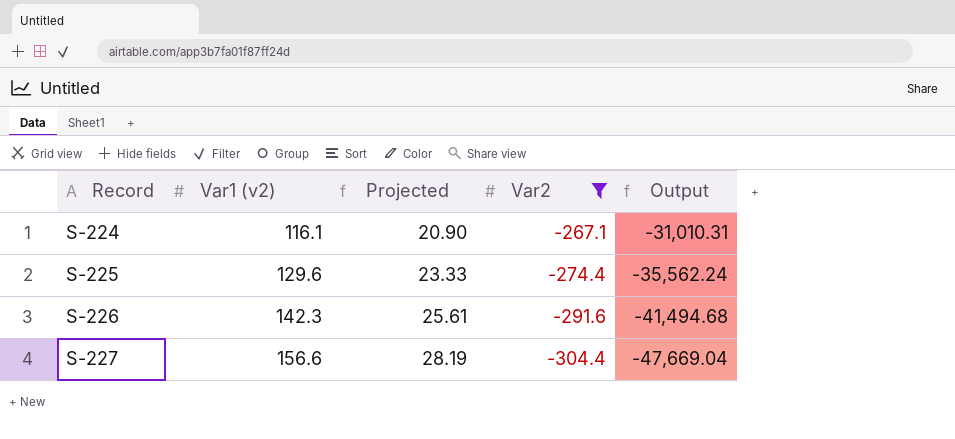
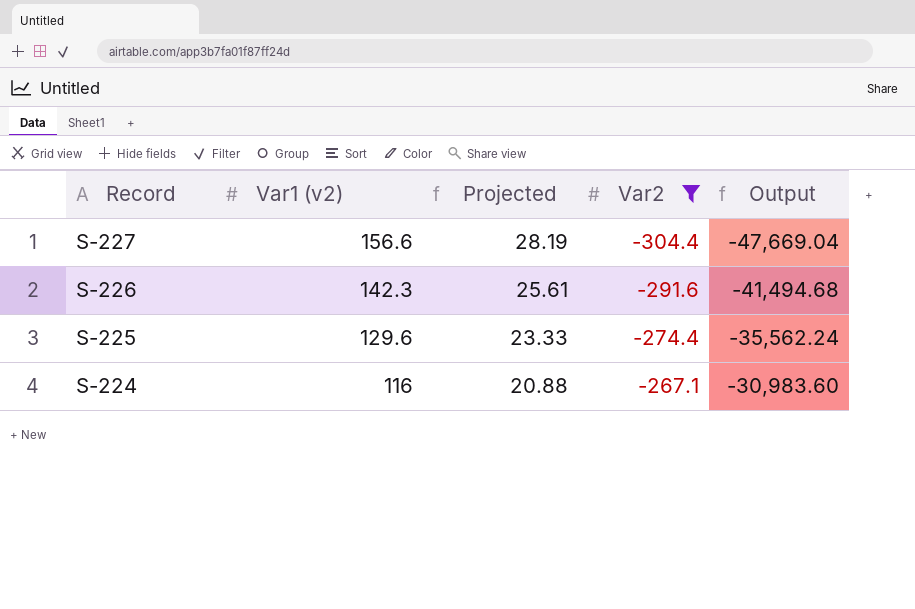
row order: Record ascending -> Record descending
S-224 | Var1 (v2): 116.1 -> 116
S-224 | Projected: 20.90 -> 20.88
S-224 | Output: -31,010.31 -> -30,983.60

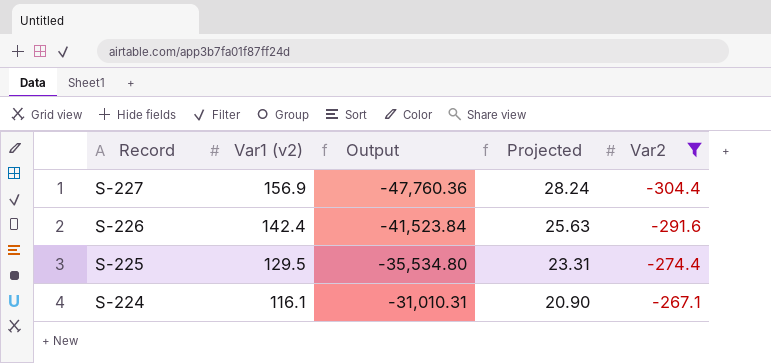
column Output | position: 5 -> 3
S-227 | Var1 (v2): 156.6 -> 156.9
S-227 | Output: -47,669.04 -> -47,760.36
S-227 | Projected: 28.19 -> 28.24
S-226 | Var1 (v2): 142.3 -> 142.4
S-226 | Output: -41,494.68 -> -41,523.84
S-226 | Projected: 25.61 -> 25.63
S-225 | Var1 (v2): 129.6 -> 129.5
S-225 | Output: -35,562.24 -> -35,534.80
S-225 | Projected: 23.33 -> 23.31
S-224 | Var1 (v2): 116 -> 116.1
S-224 | Output: -30,983.60 -> -31,010.31
S-224 | Projected: 20.88 -> 20.90

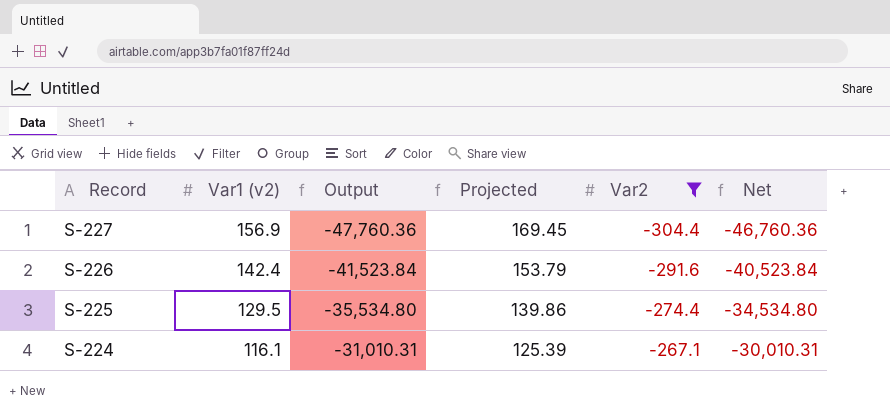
column Projected | formula: [Var1 (v2)] * 0.18 -> [Var1 (v2)] * 1.08
column Net | formula: none -> [Output] + 1000

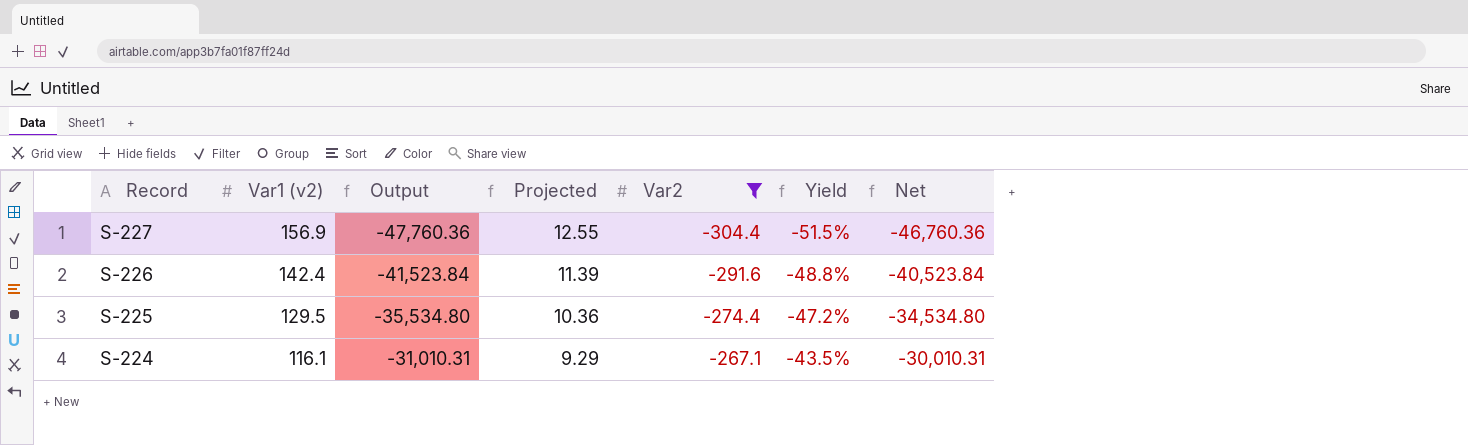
column Projected | formula: [Var1 (v2)] * 1.08 -> [Var1 (v2)] * 0.08
column Yield | formula: none -> [Var1 (v2)] / [Var2]

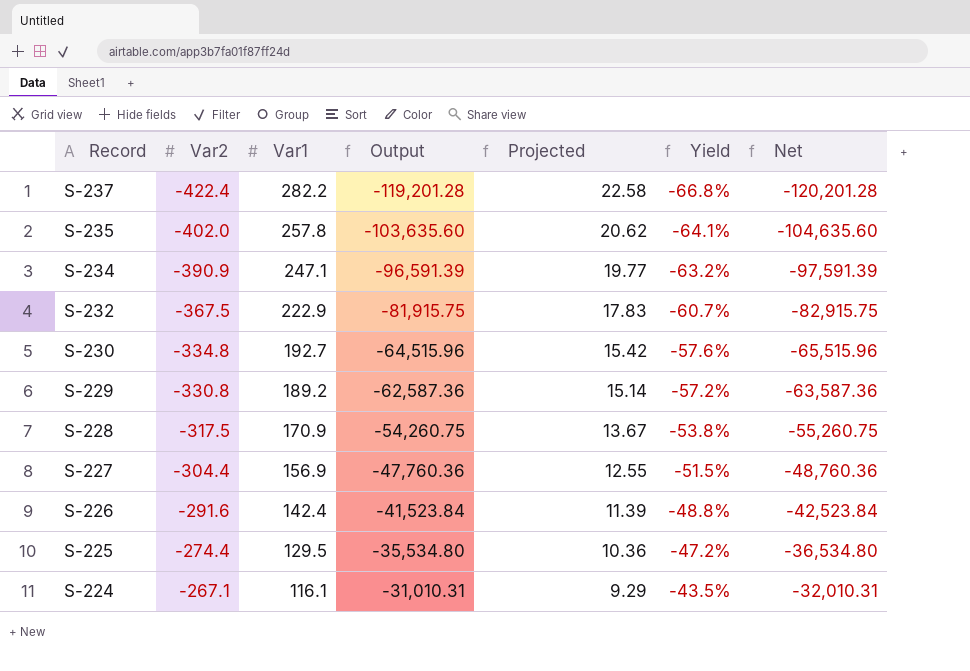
filter: Var2 >= -304.4 -> none
column Var2 | position: 5 -> 2
column name: Var1 (v2) -> Var1
column Net | formula: [Output] + 1000 -> [Output] - 1000

